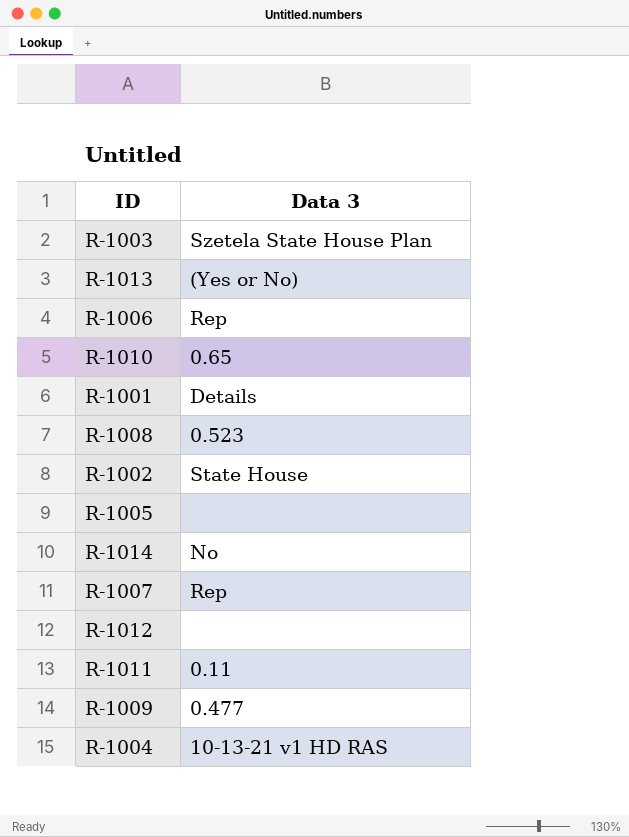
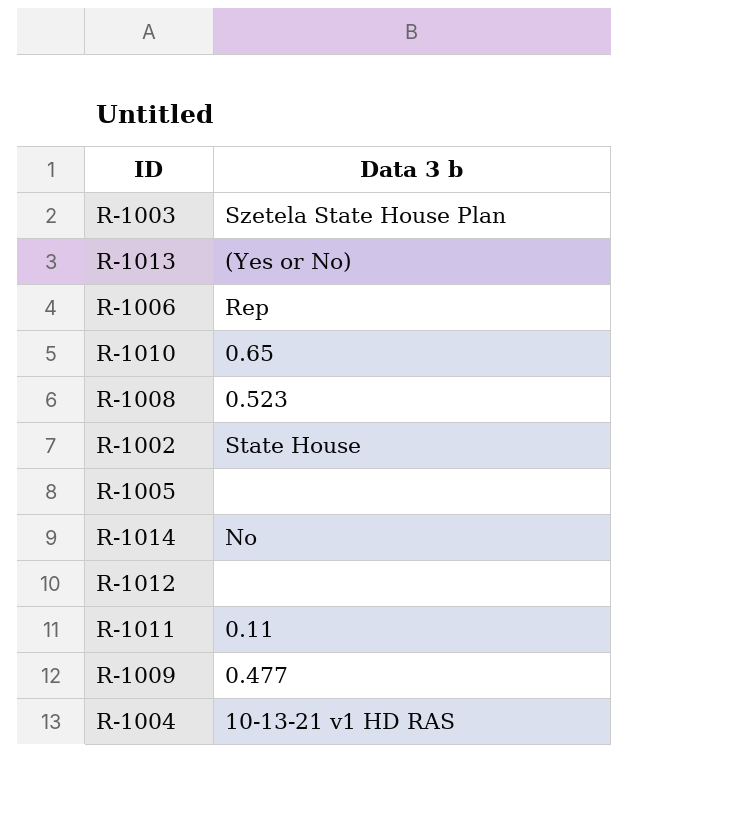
column name: Data 3 -> Data 3 b
row R-1001: Details -> none
row R-1007: Rep -> none

